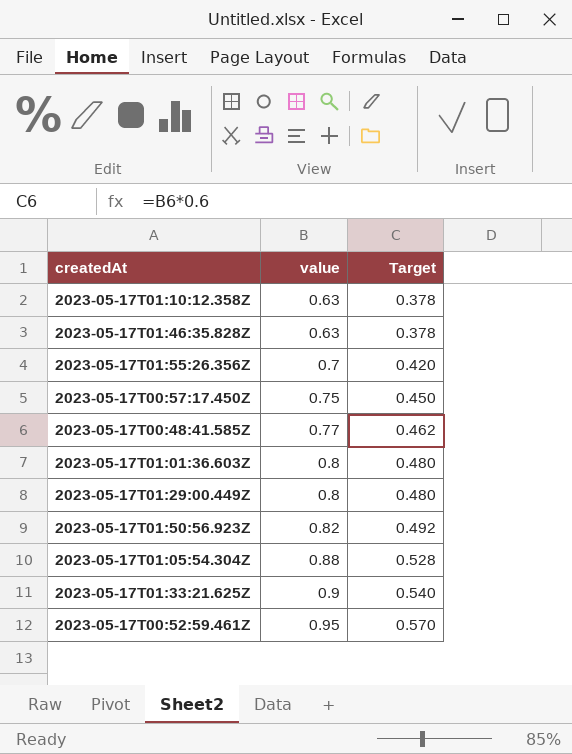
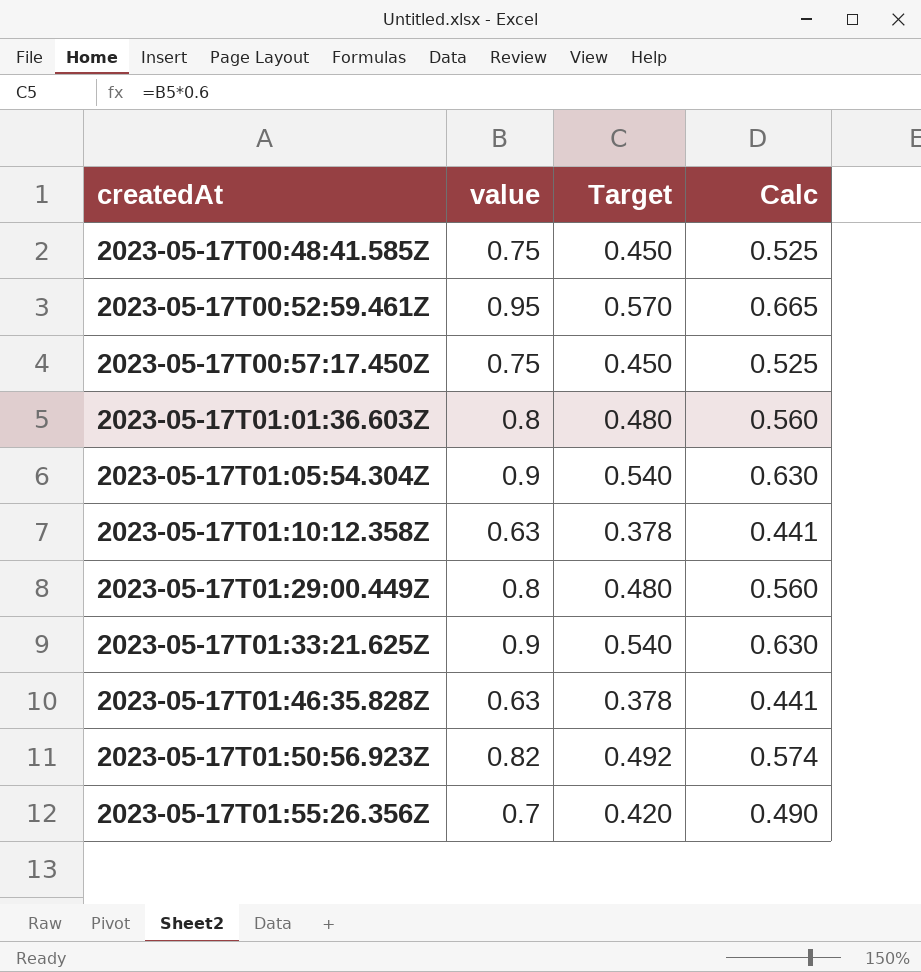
row order: value ascending -> createdAt ascending
column Calc | formula: none -> [value] * 0.7
2023-05-17T00:48:41.585Z | value: 0.77 -> 0.75
2023-05-17T00:48:41.585Z | Target: 0.462 -> 0.450
2023-05-17T01:05:54.304Z | value: 0.88 -> 0.9
2023-05-17T01:05:54.304Z | Target: 0.528 -> 0.540

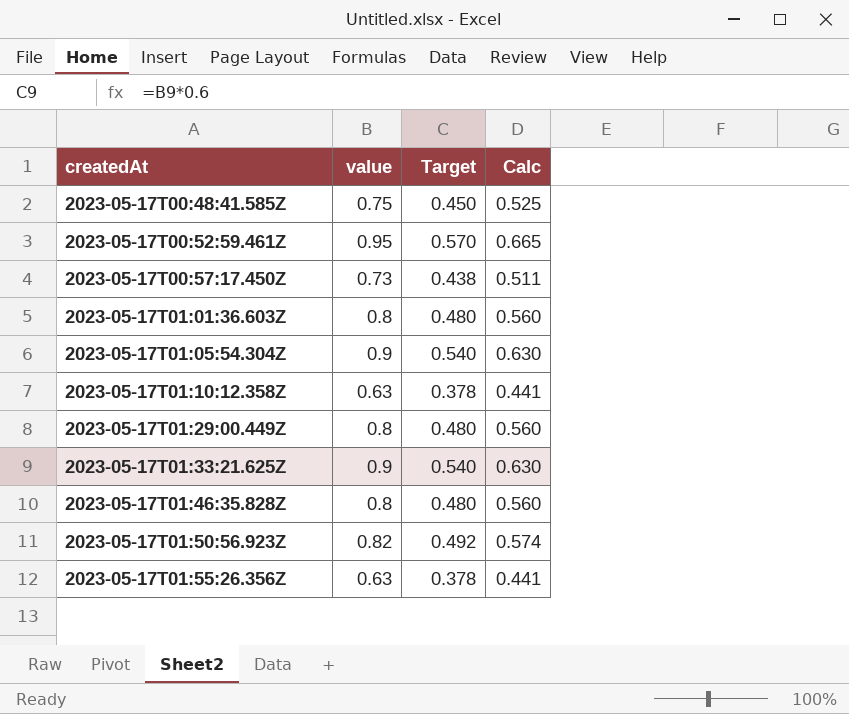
2023-05-17T00:57:17.450Z | value: 0.75 -> 0.73
2023-05-17T00:57:17.450Z | Target: 0.450 -> 0.438
2023-05-17T00:57:17.450Z | Calc: 0.525 -> 0.511
2023-05-17T01:46:35.828Z | value: 0.63 -> 0.8
2023-05-17T01:46:35.828Z | Target: 0.378 -> 0.480
2023-05-17T01:46:35.828Z | Calc: 0.441 -> 0.560
2023-05-17T01:55:26.356Z | value: 0.7 -> 0.63
2023-05-17T01:55:26.356Z | Target: 0.420 -> 0.378
2023-05-17T01:55:26.356Z | Calc: 0.490 -> 0.441

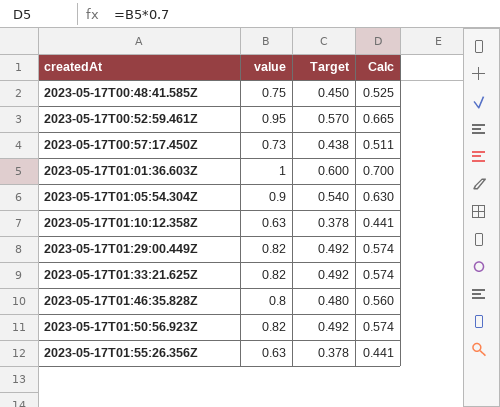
2023-05-17T01:01:36.603Z | value: 0.8 -> 1
2023-05-17T01:01:36.603Z | Target: 0.480 -> 0.600
2023-05-17T01:01:36.603Z | Calc: 0.560 -> 0.700
2023-05-17T01:29:00.449Z | value: 0.8 -> 0.82
2023-05-17T01:29:00.449Z | Target: 0.480 -> 0.492
2023-05-17T01:29:00.449Z | Calc: 0.560 -> 0.574
2023-05-17T01:33:21.625Z | value: 0.9 -> 0.82
2023-05-17T01:33:21.625Z | Target: 0.540 -> 0.492
2023-05-17T01:33:21.625Z | Calc: 0.630 -> 0.574

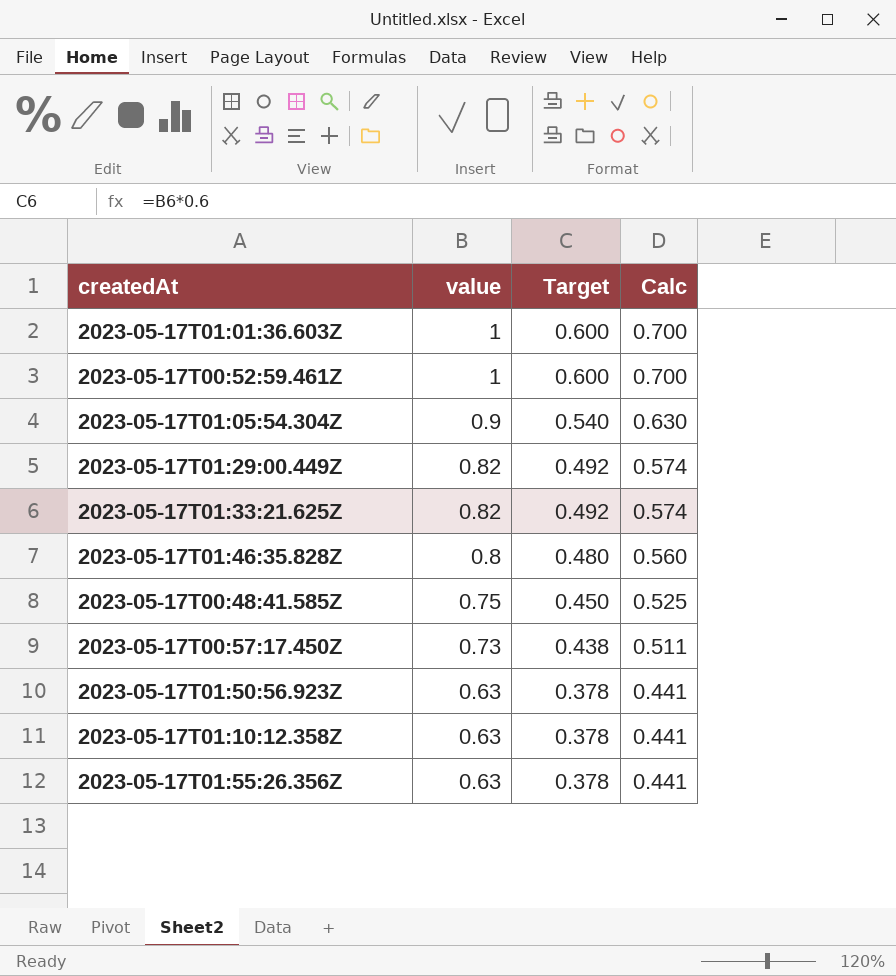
row order: createdAt ascending -> value descending
2023-05-17T00:52:59.461Z | value: 0.95 -> 1
2023-05-17T00:52:59.461Z | Target: 0.570 -> 0.600
2023-05-17T00:52:59.461Z | Calc: 0.665 -> 0.700
2023-05-17T01:50:56.923Z | value: 0.82 -> 0.63
2023-05-17T01:50:56.923Z | Target: 0.492 -> 0.378
2023-05-17T01:50:56.923Z | Calc: 0.574 -> 0.441

